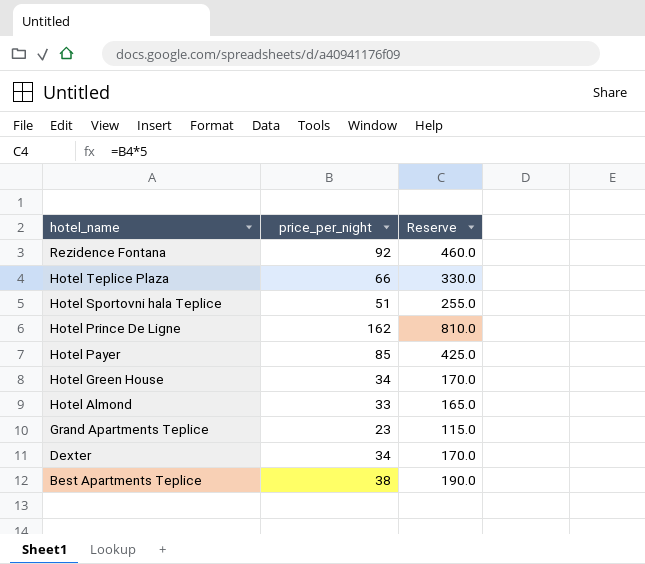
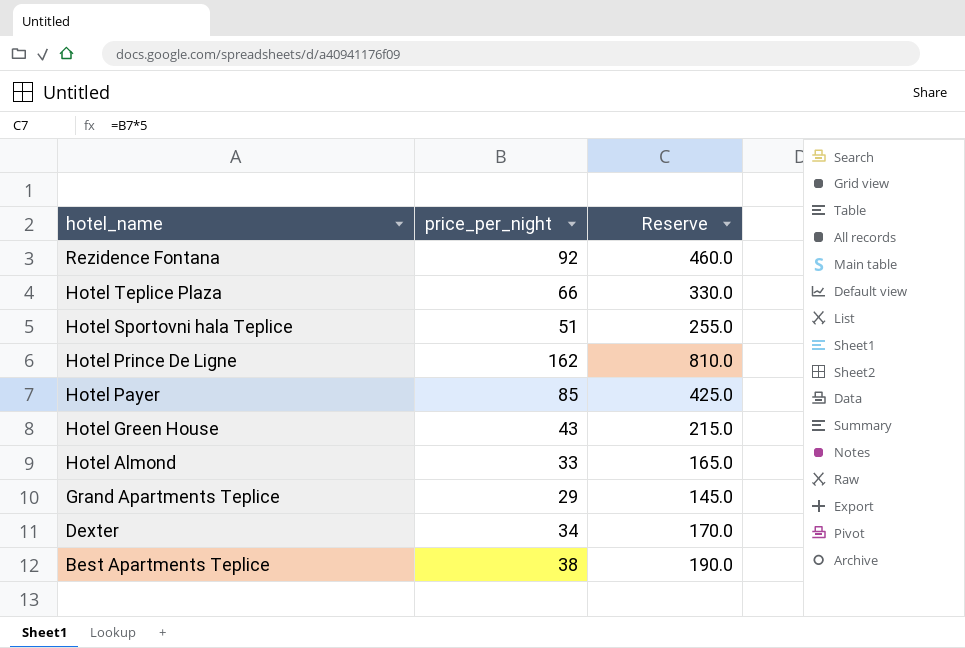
Hotel Green House | price_per_night: 34 -> 43
Hotel Green House | Reserve: 170.0 -> 215.0
Grand Apartments Teplice | price_per_night: 23 -> 29
Grand Apartments Teplice | Reserve: 115.0 -> 145.0

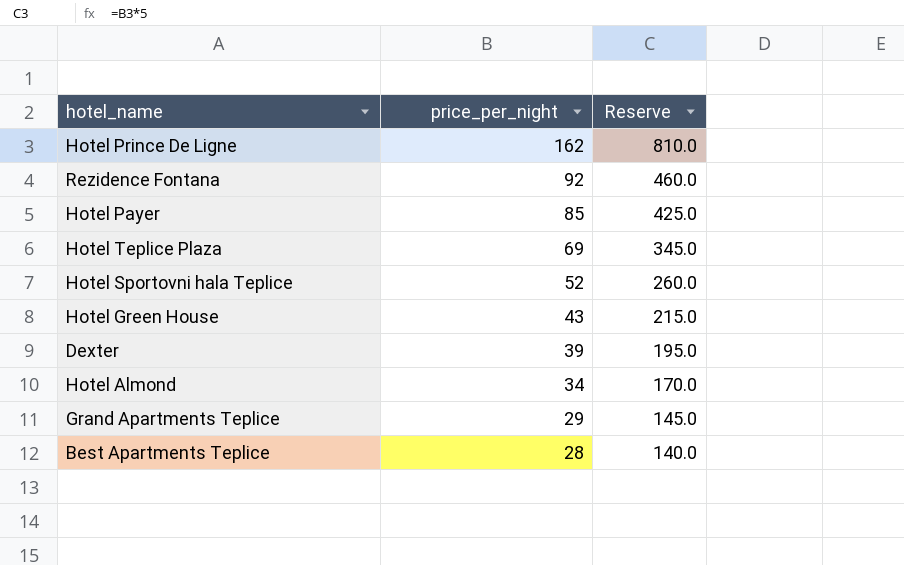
row order: hotel_name descending -> price_per_night descending
Hotel Teplice Plaza | price_per_night: 66 -> 69
Hotel Teplice Plaza | Reserve: 330.0 -> 345.0
Hotel Sportovni hala Teplice | price_per_night: 51 -> 52
Hotel Sportovni hala Teplice | Reserve: 255.0 -> 260.0
Dexter | price_per_night: 34 -> 39
Dexter | Reserve: 170.0 -> 195.0
Hotel Almond | price_per_night: 33 -> 34
Hotel Almond | Reserve: 165.0 -> 170.0
Best Apartments Teplice | price_per_night: 38 -> 28
Best Apartments Teplice | Reserve: 190.0 -> 140.0

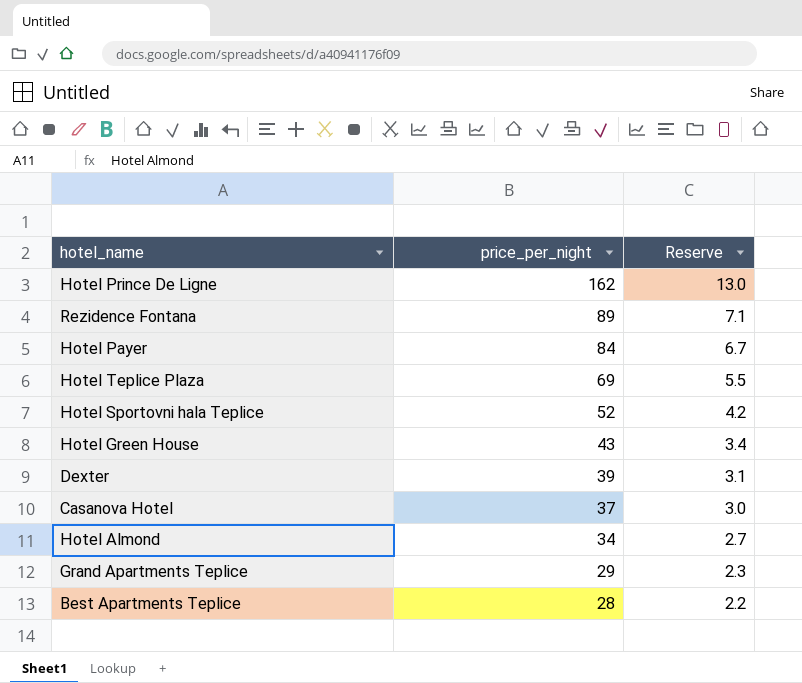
column Reserve | formula: [price_per_night] * 5 -> [price_per_night] * 0.08
Rezidence Fontana | price_per_night: 92 -> 89
Hotel Payer | price_per_night: 85 -> 84
row Casanova Hotel: none -> 37 | 3.0

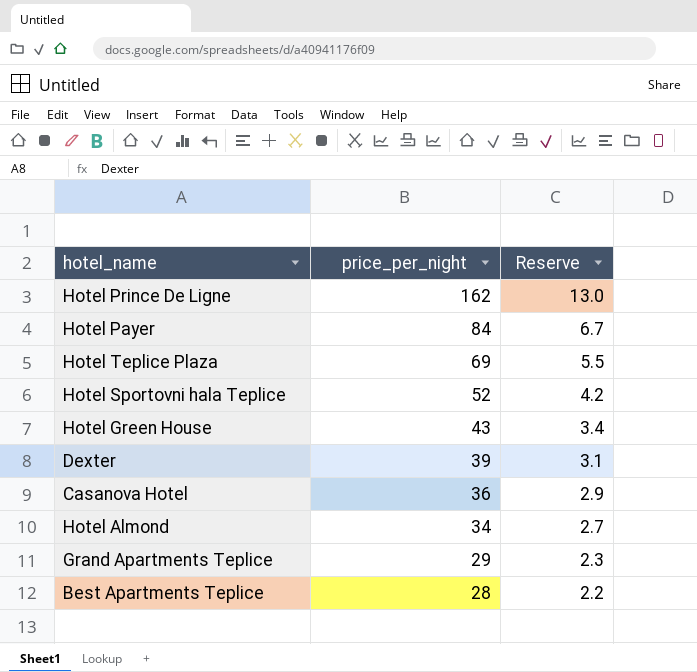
row Rezidence Fontana: 89 | 7.1 -> none
Casanova Hotel | price_per_night: 37 -> 36
Casanova Hotel | Reserve: 3.0 -> 2.9

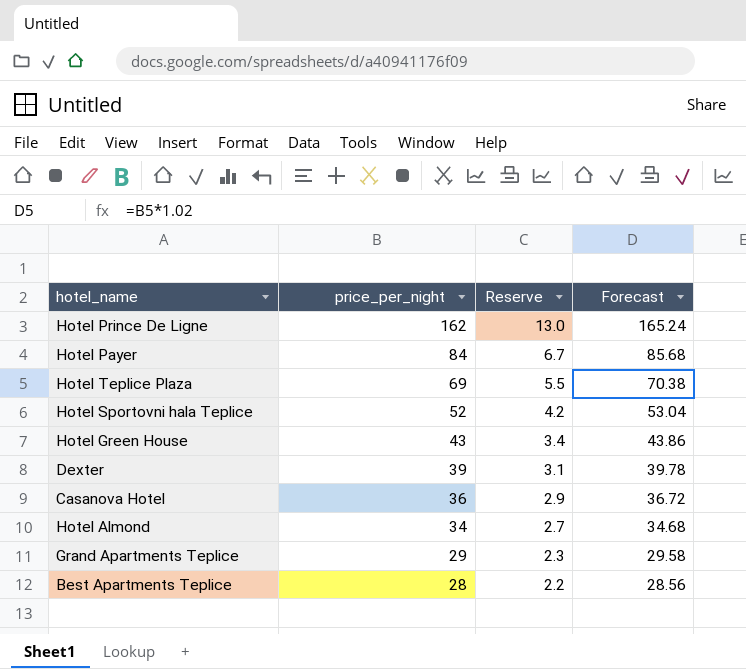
column Forecast | formula: none -> [price_per_night] * 1.02

